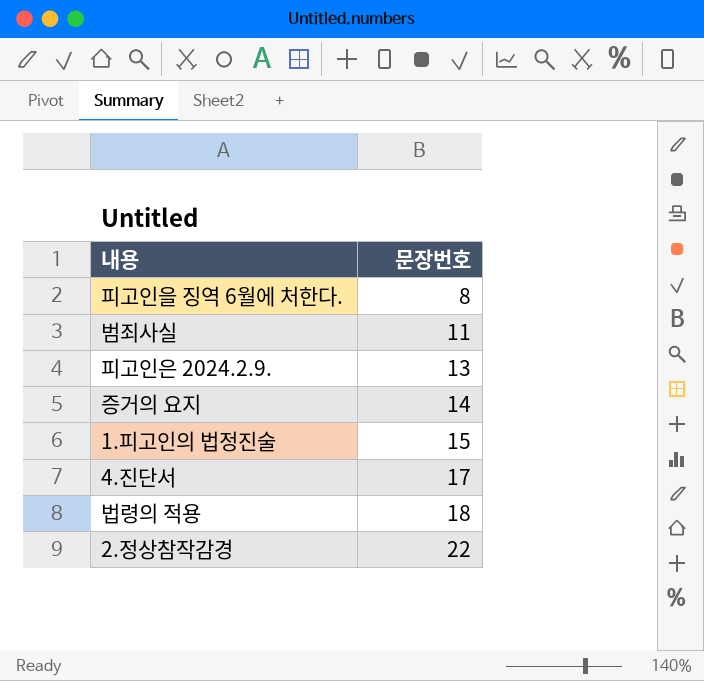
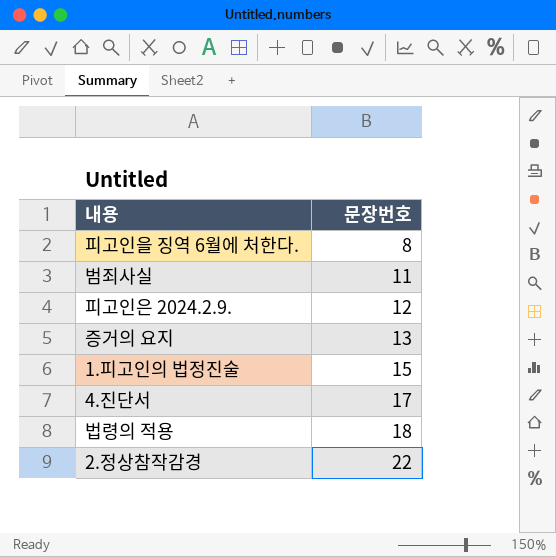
피고인은 2024.2.9. | 문장번호: 13 -> 12
증거의 요지 | 문장번호: 14 -> 13

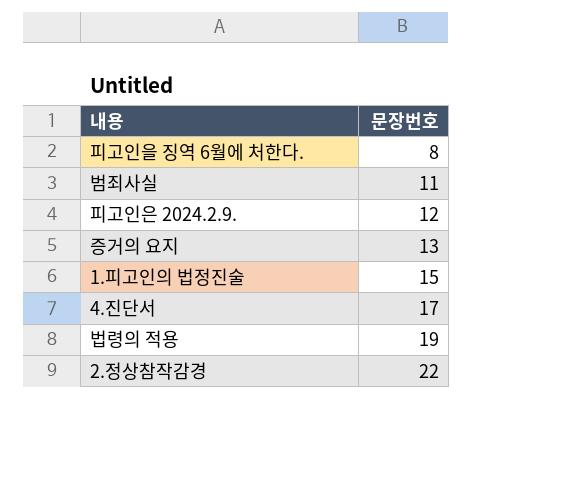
법령의 적용 | 문장번호: 18 -> 19

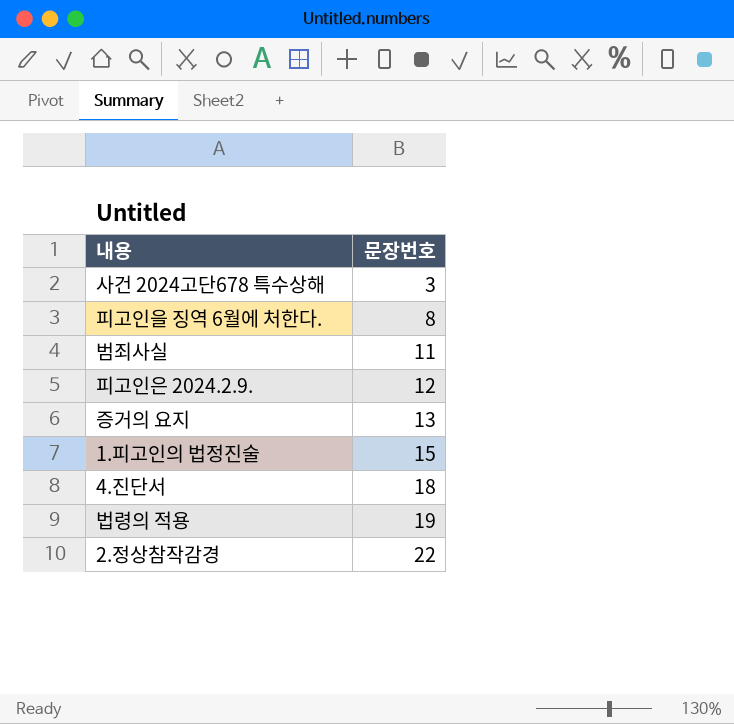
row 사건 2024고단678 특수상해: none -> 3
4.진단서 | 문장번호: 17 -> 18

